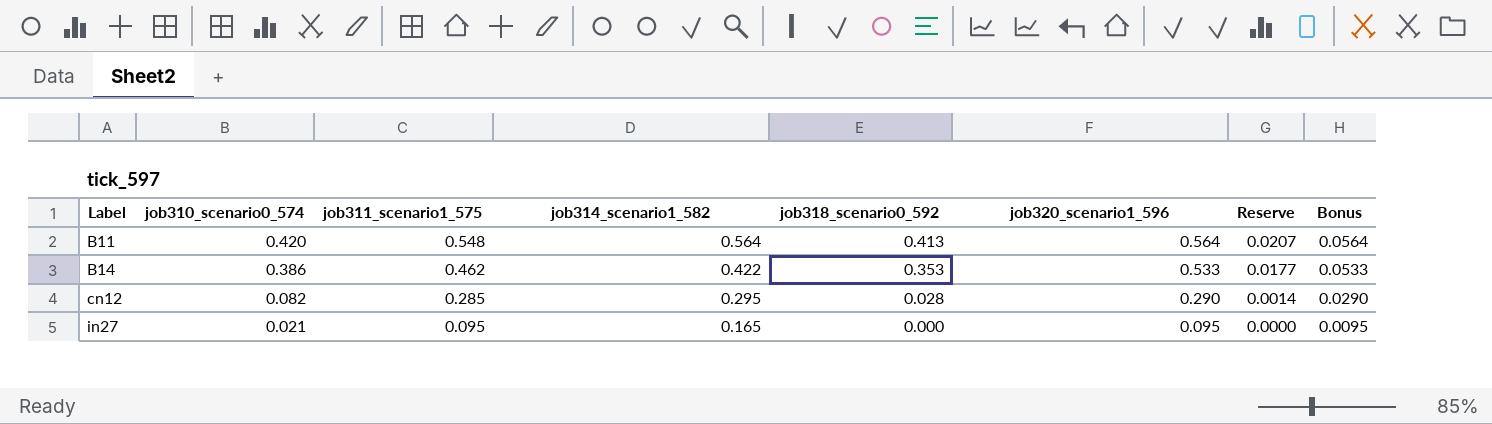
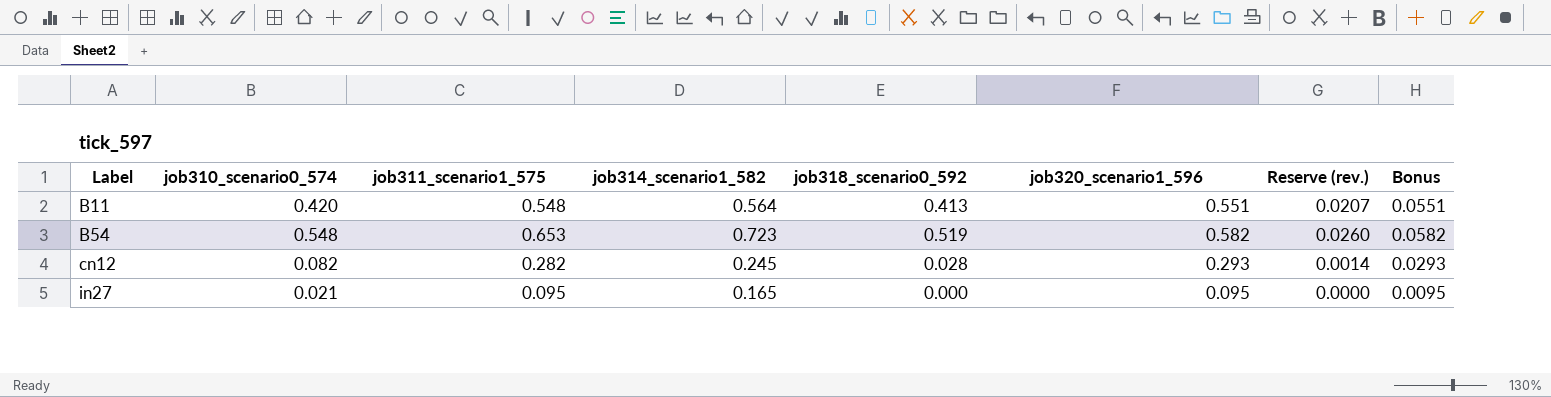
column name: Reserve -> Reserve (rev.)
row B14: 0.386 | 0.462 | 0.422 | 0.353 | 0.533 | 0.0177 | 0.0533 -> none
B11 | job320_scenario1_596: 0.564 -> 0.551
B11 | Bonus: 0.0564 -> 0.0551
row B54: none -> 0.548 | 0.653 | 0.723 | 0.519 | 0.582 | 0.0260 | 0.0582
cn12 | job311_scenario1_575: 0.285 -> 0.282
cn12 | job314_scenario1_582: 0.295 -> 0.245
cn12 | job320_scenario1_596: 0.290 -> 0.293
cn12 | Bonus: 0.0290 -> 0.0293

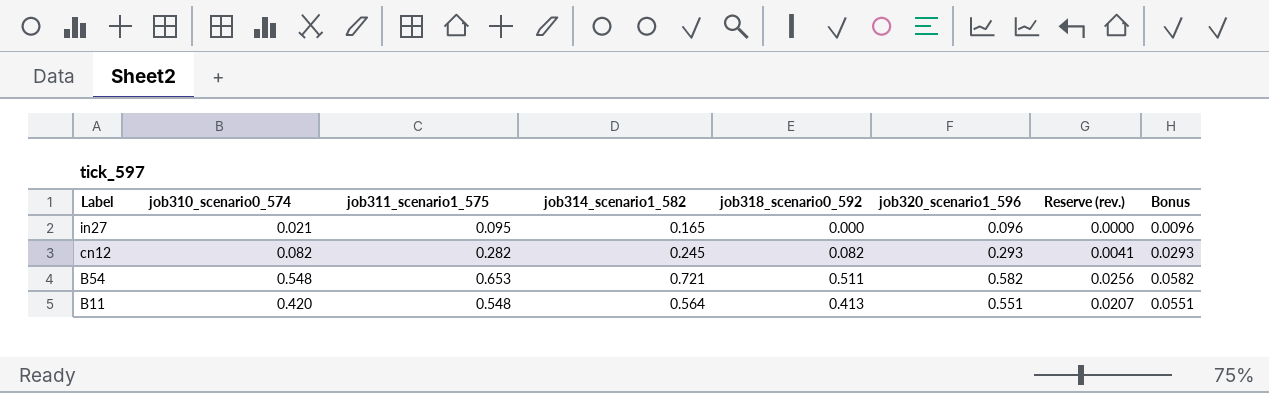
row order: Label ascending -> Label descending
in27 | job320_scenario1_596: 0.095 -> 0.096
in27 | Bonus: 0.0095 -> 0.0096
cn12 | job318_scenario0_592: 0.028 -> 0.082
cn12 | Reserve (rev.): 0.0014 -> 0.0041
B54 | job314_scenario1_582: 0.723 -> 0.721
B54 | job318_scenario0_592: 0.519 -> 0.511
B54 | Reserve (rev.): 0.0260 -> 0.0256

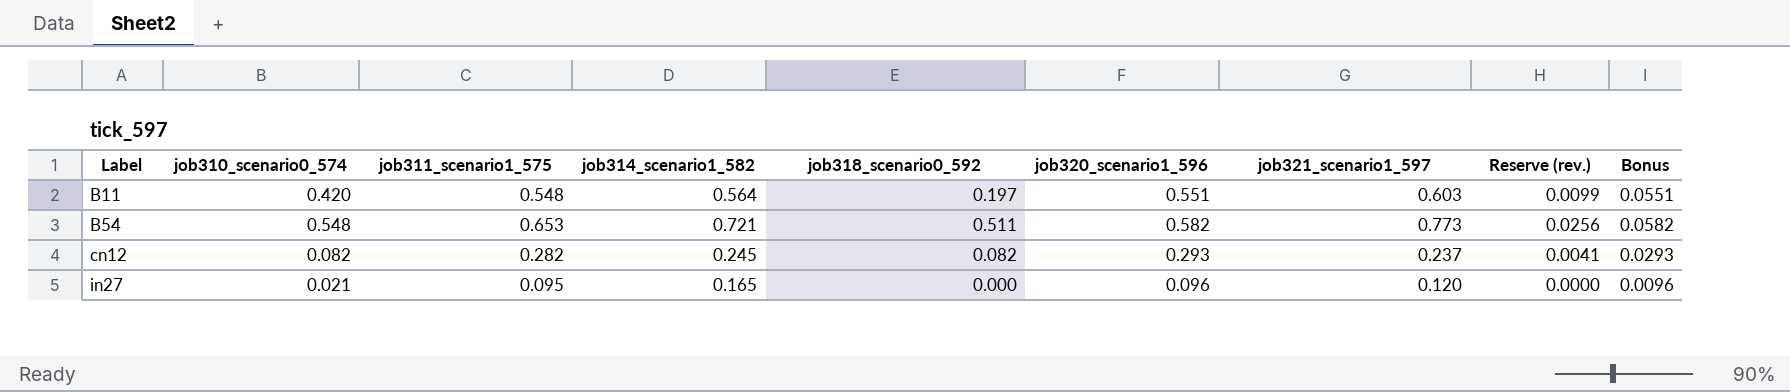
row order: Label descending -> Label ascending
column job321_scenario1_597 | position: none -> 7
B11 | job318_scenario0_592: 0.413 -> 0.197
B11 | Reserve (rev.): 0.0207 -> 0.0099

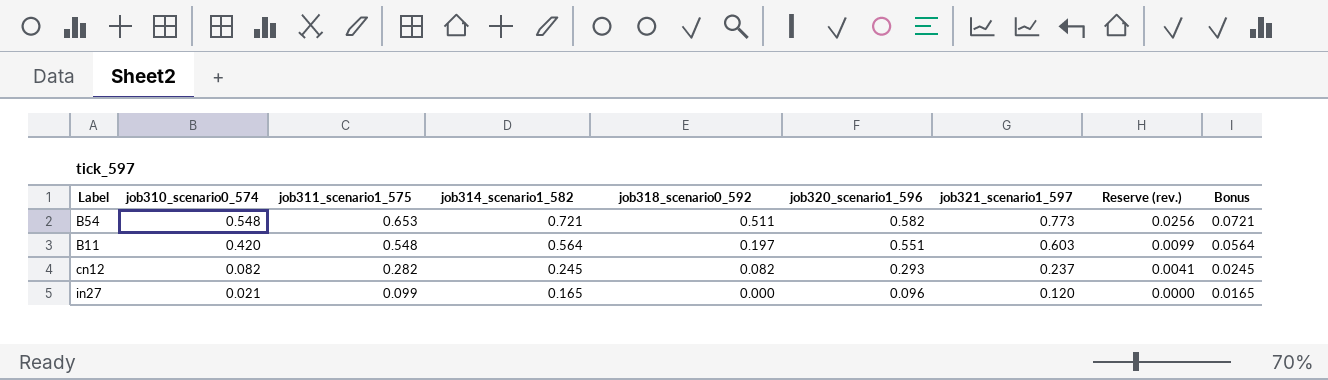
row order: Label ascending -> job310_scenario0_574 descending
column Bonus | formula: [job320_scenario1_596] * 0.1 -> [job314_scenario1_582] * 0.1
in27 | job311_scenario1_575: 0.095 -> 0.099

